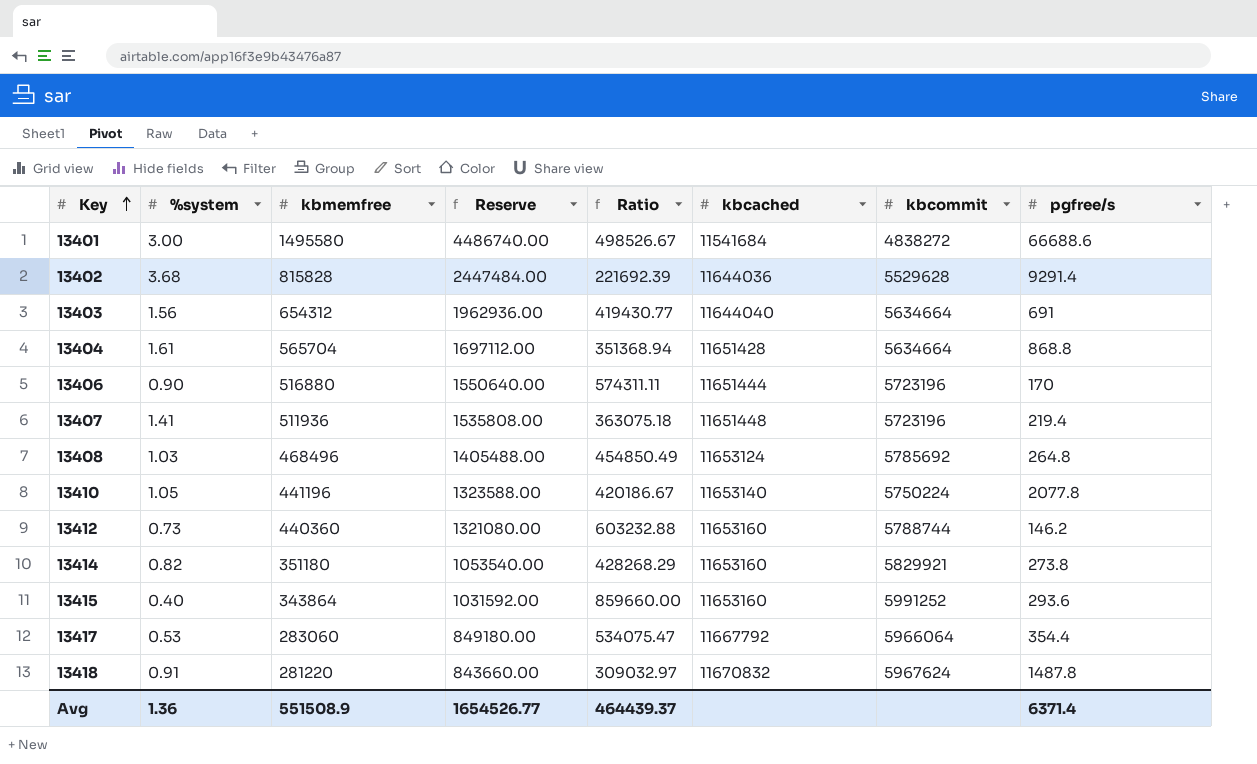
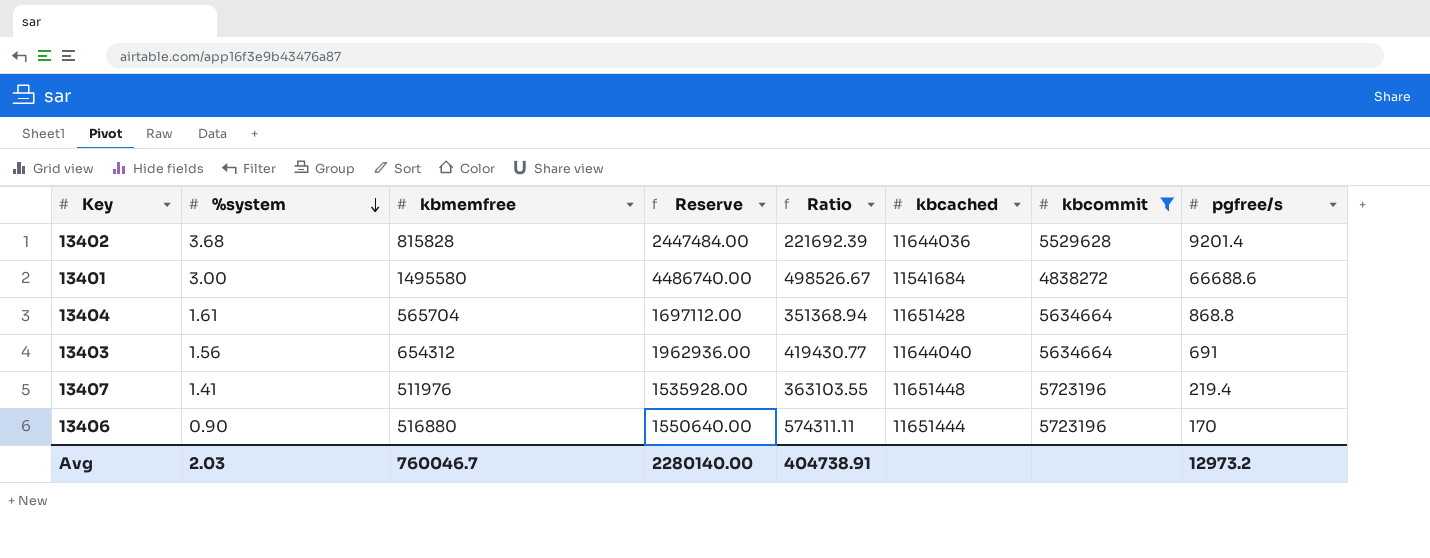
filter: none -> kbcommit <= 5723196
row order: Key ascending -> %system descending
13402 | pgfree/s: 9291.4 -> 9201.4
13407 | kbmemfree: 511936 -> 511976
13407 | Reserve: 1535808.00 -> 1535928.00
13407 | Ratio: 363075.18 -> 363103.55
Avg | %system: 1.36 -> 2.03
Avg | kbmemfree: 551508.9 -> 760046.7
Avg | Reserve: 1654526.77 -> 2280140.00
Avg | Ratio: 464439.37 -> 404738.91
Avg | pgfree/s: 6371.4 -> 12973.2

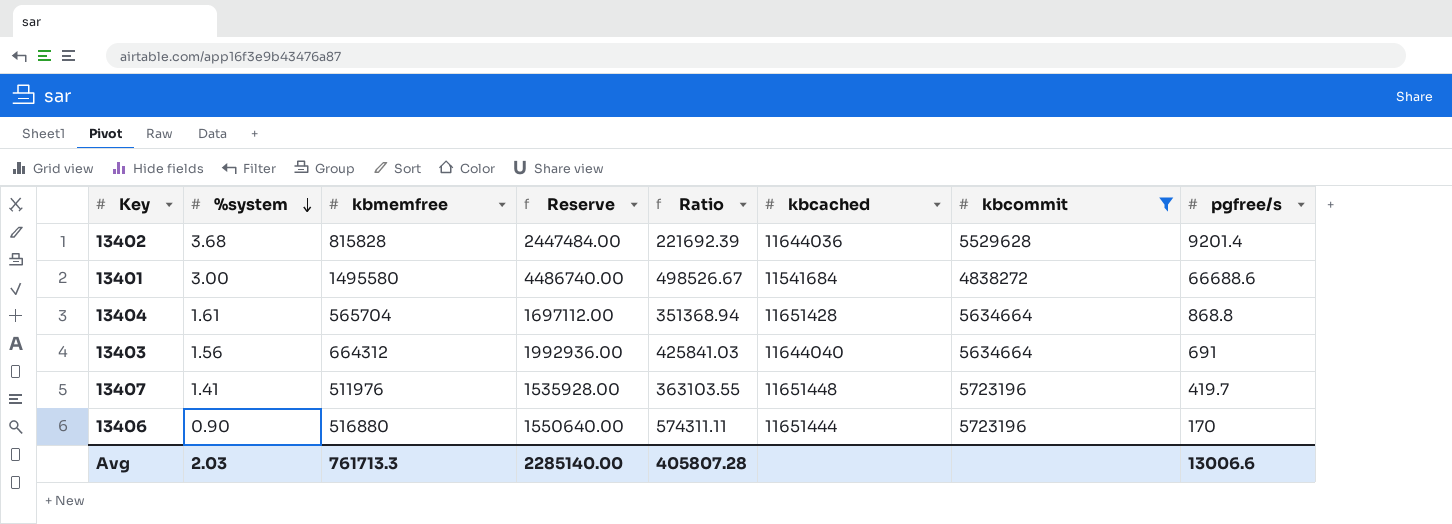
13403 | kbmemfree: 654312 -> 664312
13403 | Reserve: 1962936.00 -> 1992936.00
13403 | Ratio: 419430.77 -> 425841.03
13407 | pgfree/s: 219.4 -> 419.7
Avg | kbmemfree: 760046.7 -> 761713.3
Avg | Reserve: 2280140.00 -> 2285140.00
Avg | Ratio: 404738.91 -> 405807.28
Avg | pgfree/s: 12973.2 -> 13006.6

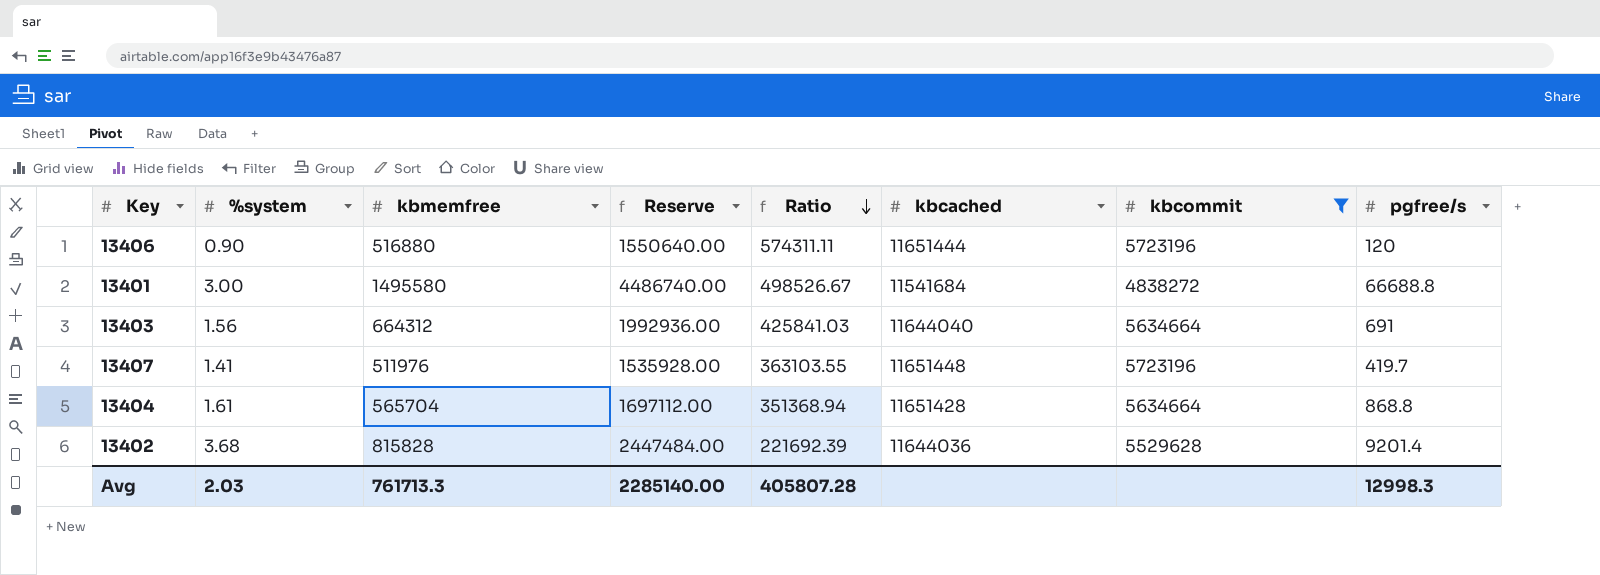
row order: %system descending -> Ratio descending
13406 | pgfree/s: 170 -> 120
13401 | pgfree/s: 66688.6 -> 66688.8
Avg | pgfree/s: 13006.6 -> 12998.3

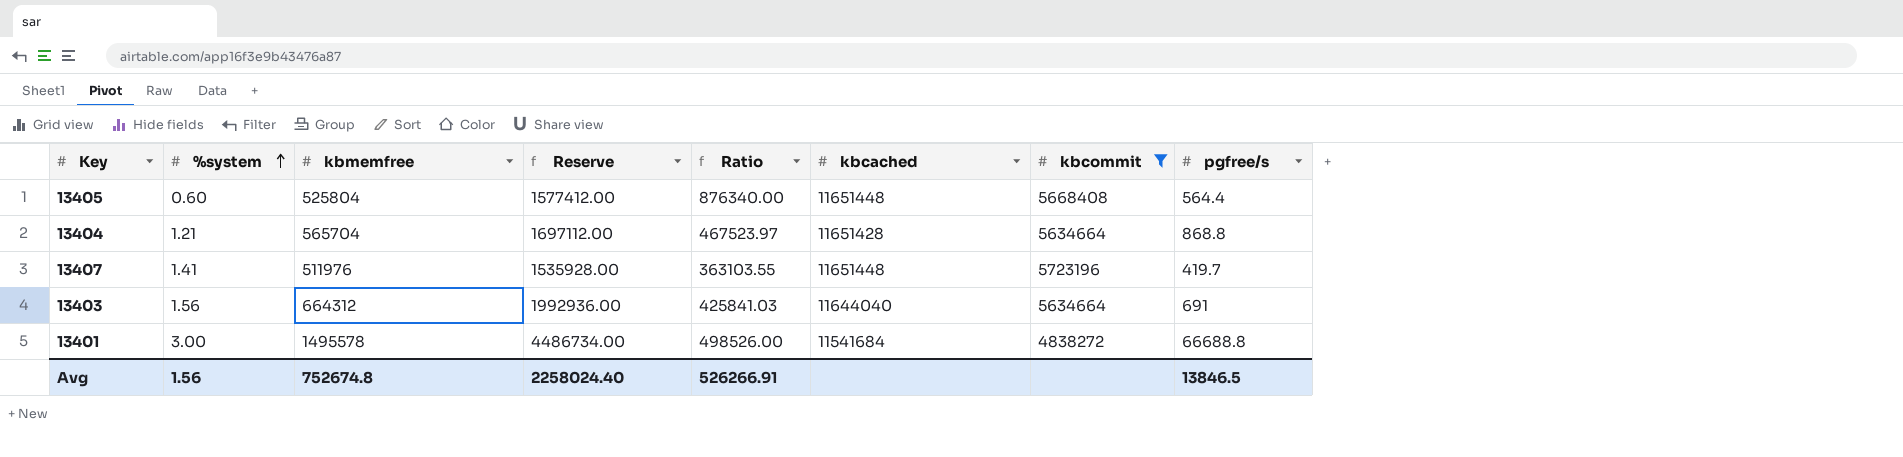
row order: Ratio descending -> %system ascending
row 13406: 0.90 | 516880 | 1550640.00 | 574311.11 | 11651444 | 5723196 | 120 -> none
row 13402: 3.68 | 815828 | 2447484.00 | 221692.39 | 11644036 | 5529628 | 9201.4 -> none
row 13405: none -> 0.60 | 525804 | 1577412.00 | 876340.00 | 11651448 | 5668408 | 564.4
13404 | %system: 1.61 -> 1.21
13404 | Ratio: 351368.94 -> 467523.97
13401 | kbmemfree: 1495580 -> 1495578
13401 | Reserve: 4486740.00 -> 4486734.00
13401 | Ratio: 498526.67 -> 498526.00
Avg | %system: 2.03 -> 1.56
Avg | kbmemfree: 761713.3 -> 752674.8
Avg | Reserve: 2285140.00 -> 2258024.40
Avg | Ratio: 405807.28 -> 526266.91
Avg | pgfree/s: 12998.3 -> 13846.5

